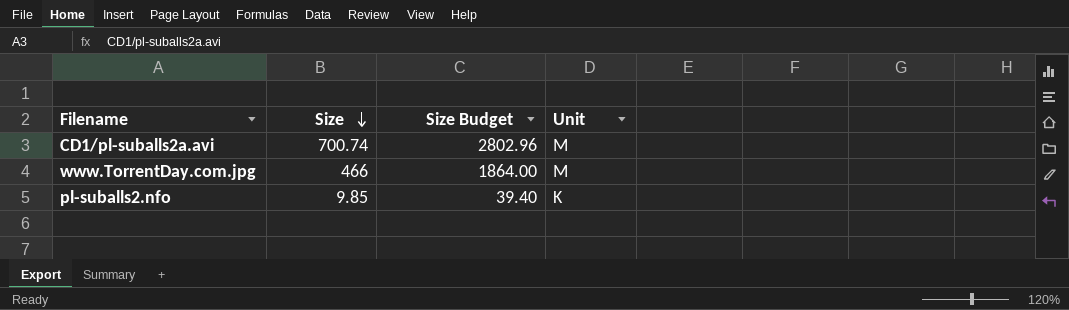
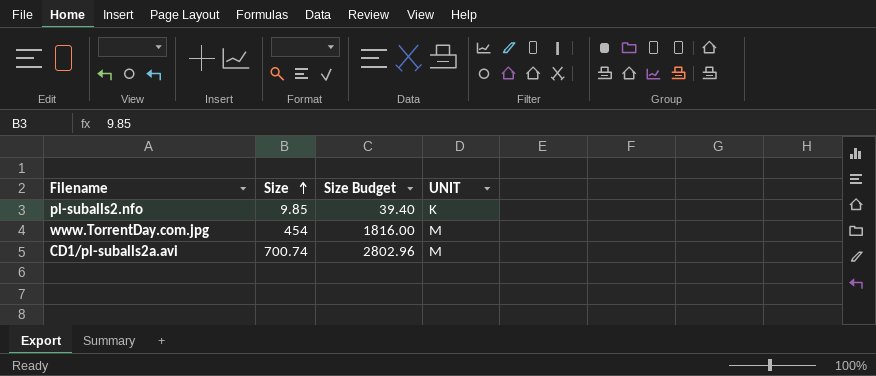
row order: Size descending -> Size ascending
column name: Unit -> UNIT
www.TorrentDay.com.jpg | Size: 466 -> 454
www.TorrentDay.com.jpg | Size Budget: 1864.00 -> 1816.00

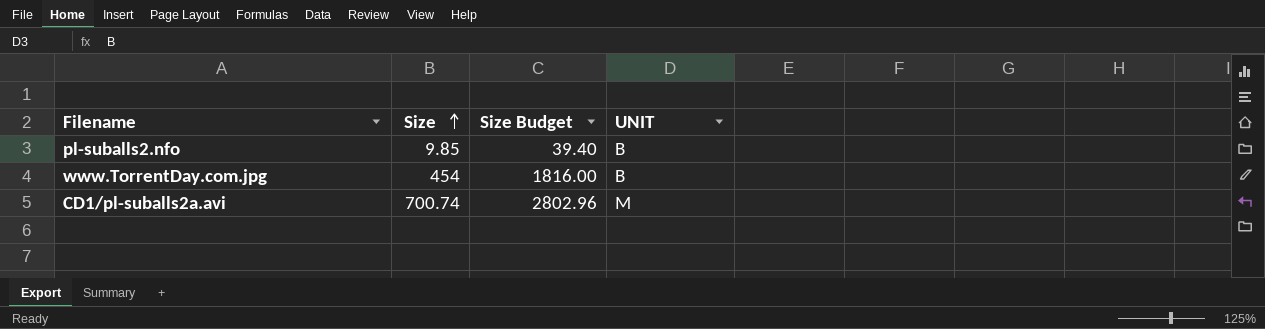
pl-suballs2.nfo | UNIT: K -> B
www.TorrentDay.com.jpg | UNIT: M -> B

